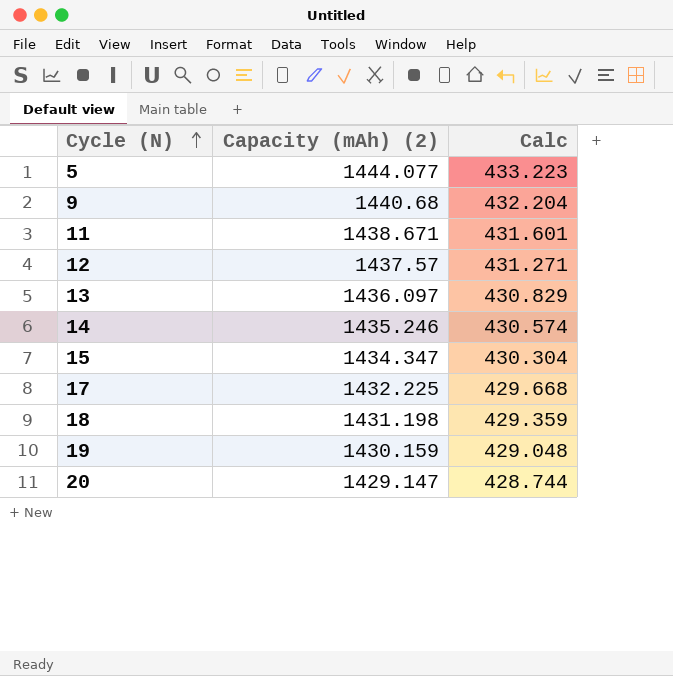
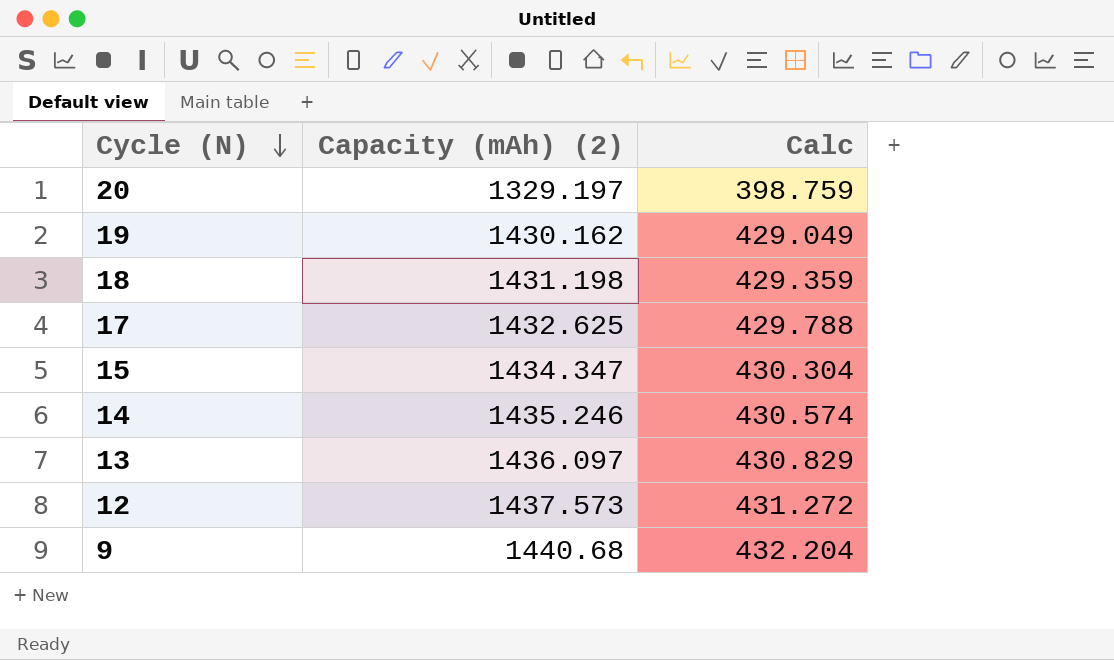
row order: Cycle (N) ascending -> Cycle (N) descending
row 5: 1444.077 | 433.223 -> none
row 11: 1438.671 | 431.601 -> none
20 | Capacity (mAh) (2): 1429.147 -> 1329.197
20 | Calc: 428.744 -> 398.759
19 | Capacity (mAh) (2): 1430.159 -> 1430.162
19 | Calc: 429.048 -> 429.049
17 | Capacity (mAh) (2): 1432.225 -> 1432.625
17 | Calc: 429.668 -> 429.788
12 | Capacity (mAh) (2): 1437.57 -> 1437.573
12 | Calc: 431.271 -> 431.272

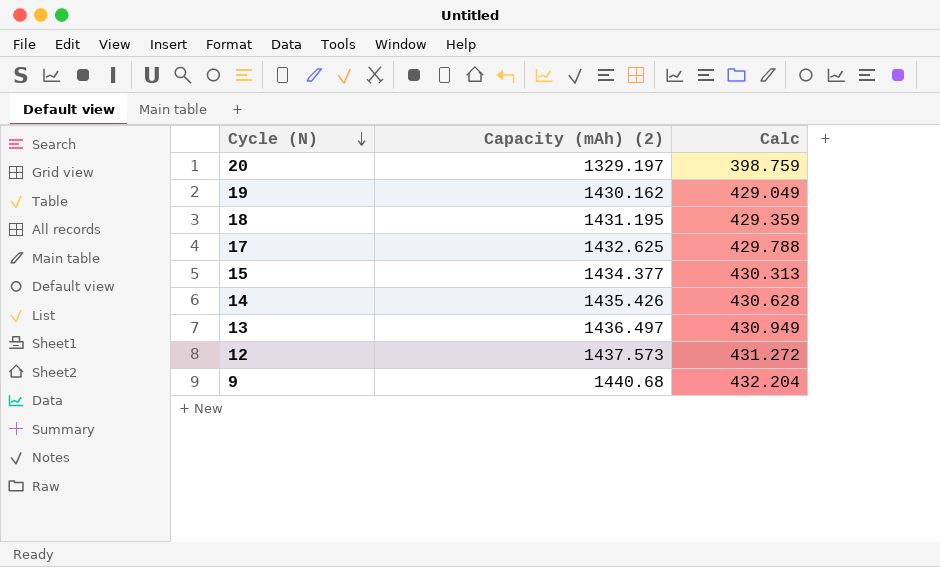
18 | Capacity (mAh) (2): 1431.198 -> 1431.195
15 | Capacity (mAh) (2): 1434.347 -> 1434.377
15 | Calc: 430.304 -> 430.313
14 | Capacity (mAh) (2): 1435.246 -> 1435.426
14 | Calc: 430.574 -> 430.628
13 | Capacity (mAh) (2): 1436.097 -> 1436.497
13 | Calc: 430.829 -> 430.949

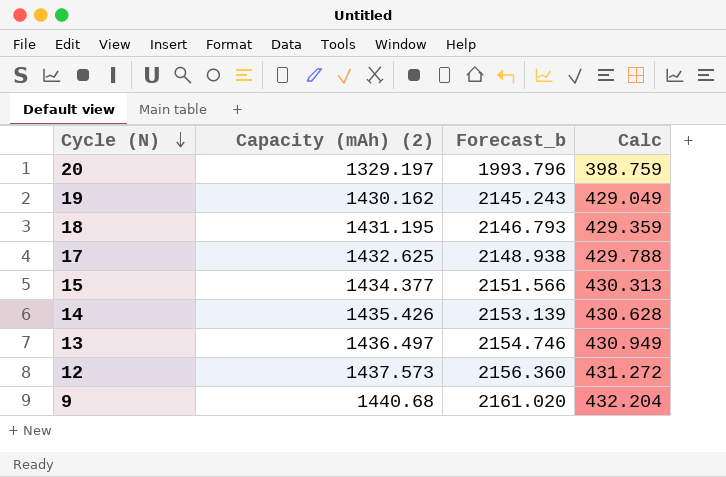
column Forecast_b | formula: none -> [Capacity (mAh) (2)] * 1.5

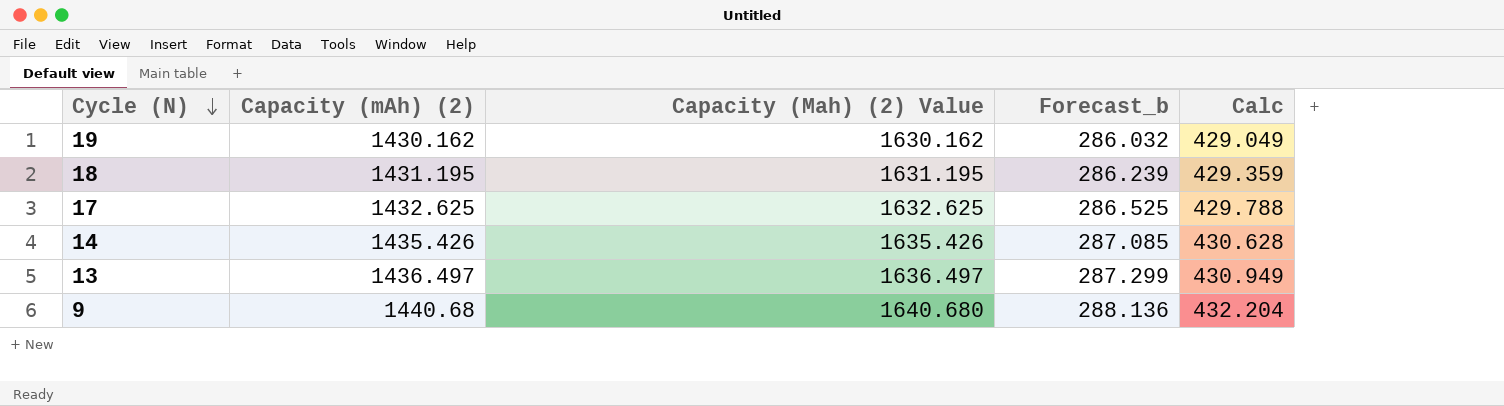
column Capacity (Mah) (2) Value | formula: none -> [Capacity (mAh) (2)] + 200
column Forecast_b | formula: [Capacity (mAh) (2)] * 1.5 -> [Capacity (mAh) (2)] * 0.2
row 20: 1329.197 | 1993.796 | 398.759 -> none
row 15: 1434.377 | 2151.566 | 430.313 -> none
row 12: 1437.573 | 2156.360 | 431.272 -> none

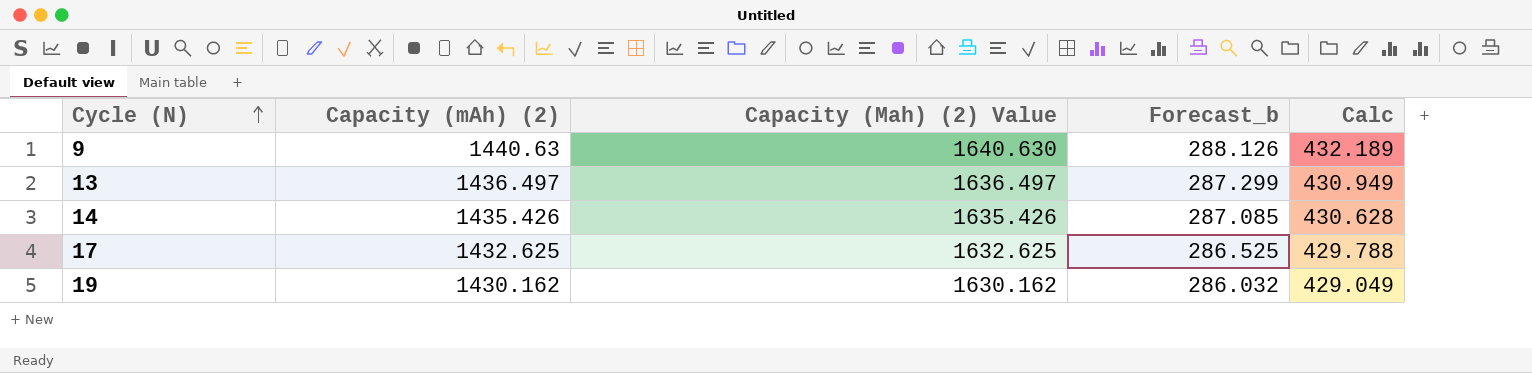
row order: Cycle (N) descending -> Cycle (N) ascending
row 18: 1431.195 | 1631.195 | 286.239 | 429.359 -> none
9 | Capacity (mAh) (2): 1440.68 -> 1440.63
9 | Capacity (Mah) (2) Value: 1640.680 -> 1640.630
9 | Forecast_b: 288.136 -> 288.126
9 | Calc: 432.204 -> 432.189

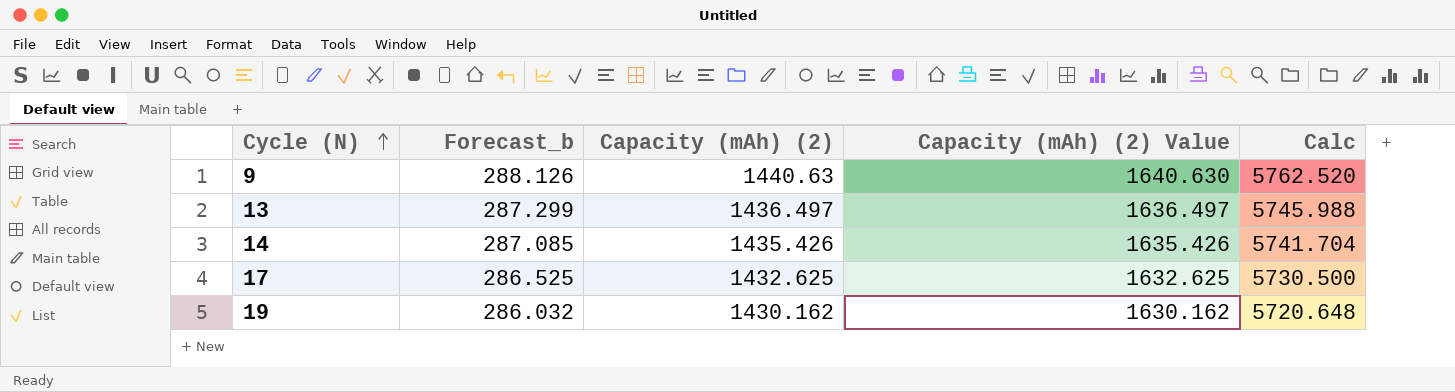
column Forecast_b | position: 4 -> 2
column name: Capacity (Mah) (2) Value -> Capacity (mAh) (2) Value
column Calc | formula: [Capacity (mAh) (2)] * 0.3 -> [Capacity (mAh) (2)] * 4

